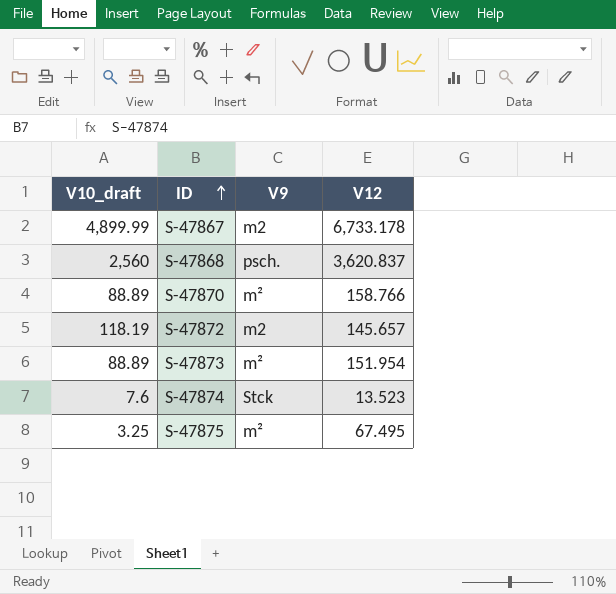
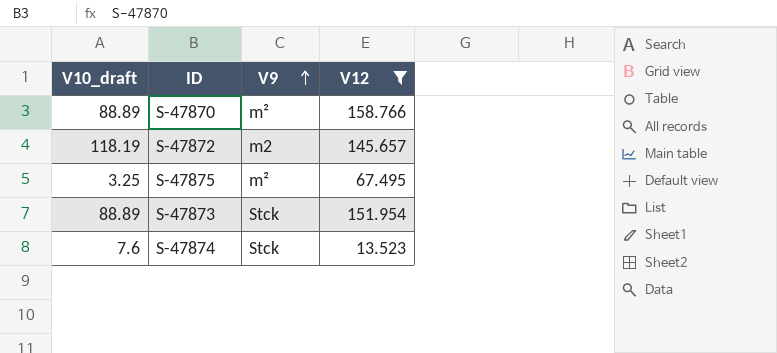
filter: none -> V12 <= 158.766
row order: ID ascending -> V9 ascending
S-47873 | V9: m² -> Stck

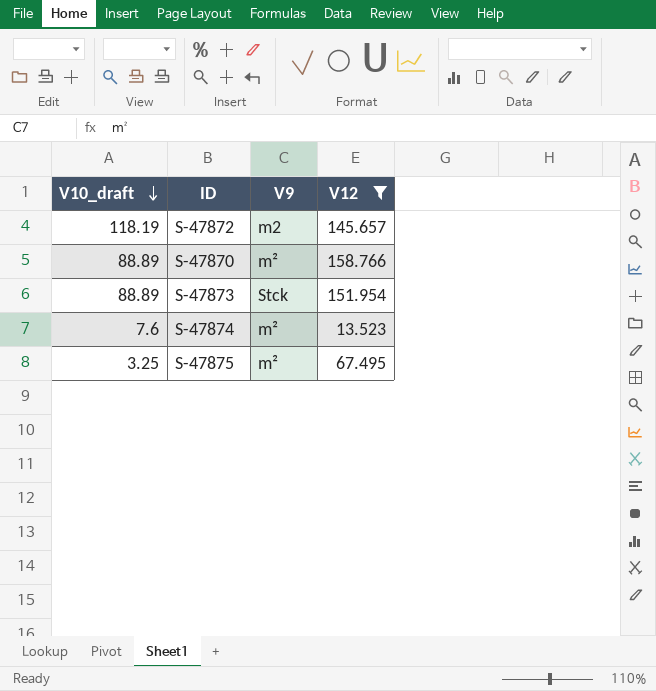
row order: V9 ascending -> V10_draft descending
S-47874 | V9: Stck -> m²

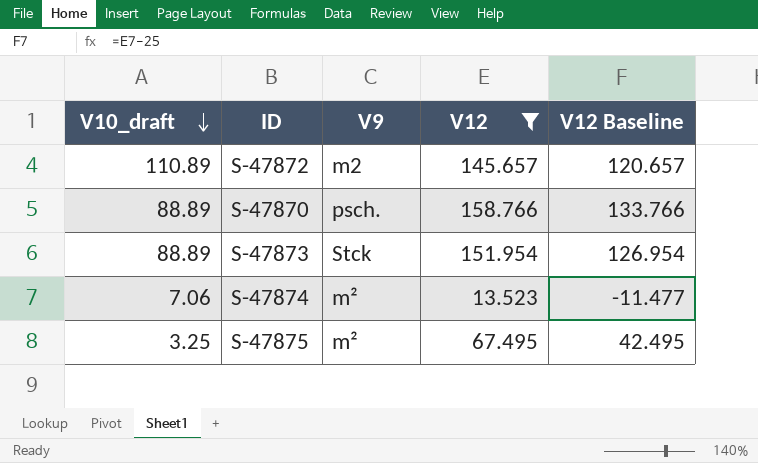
column V12 Baseline | formula: none -> [V12] - 25
S-47872 | V10_draft: 118.19 -> 110.89
S-47870 | V9: m² -> psch.
S-47874 | V10_draft: 7.6 -> 7.06

